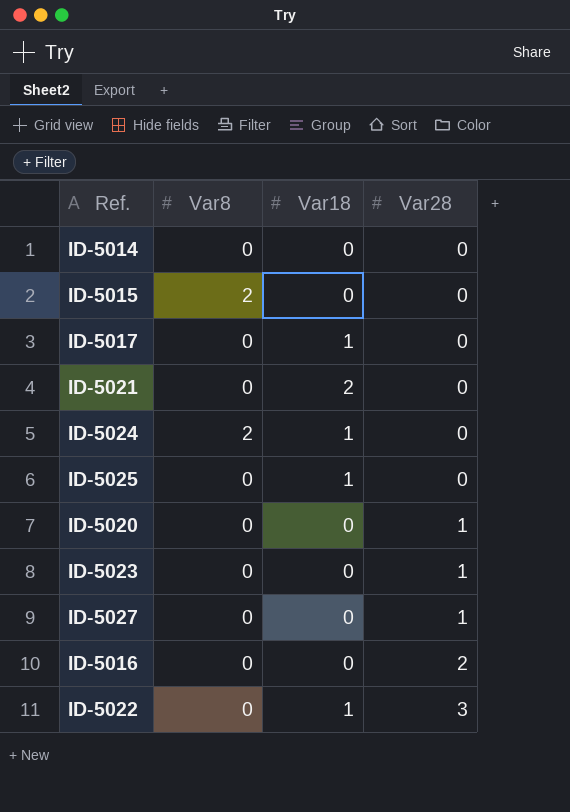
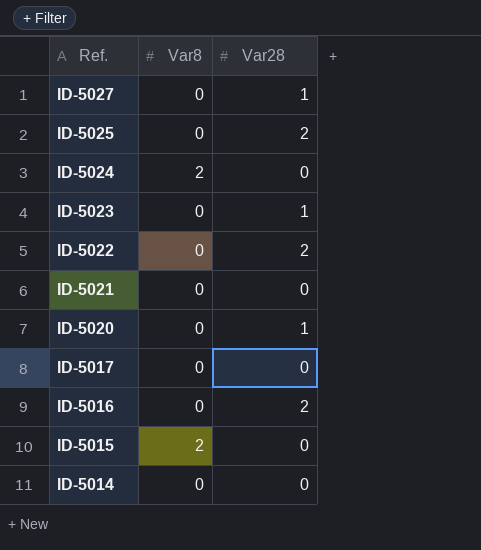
row order: Var28 ascending -> Ref. descending
column Var18 | position: 3 -> none
ID-5025 | Var28: 0 -> 2
ID-5022 | Var28: 3 -> 2

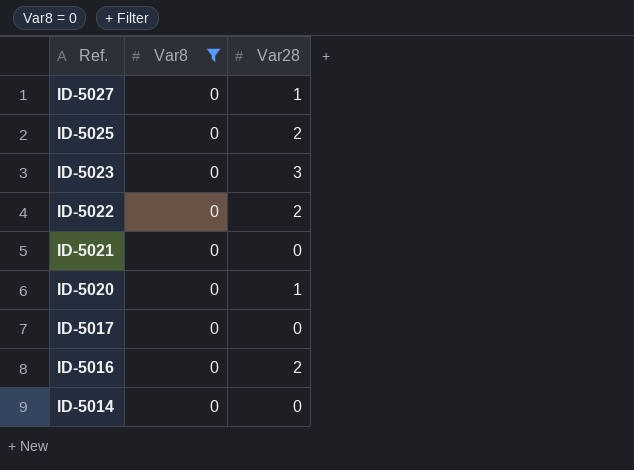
filter: none -> Var8 = 0
ID-5023 | Var28: 1 -> 3

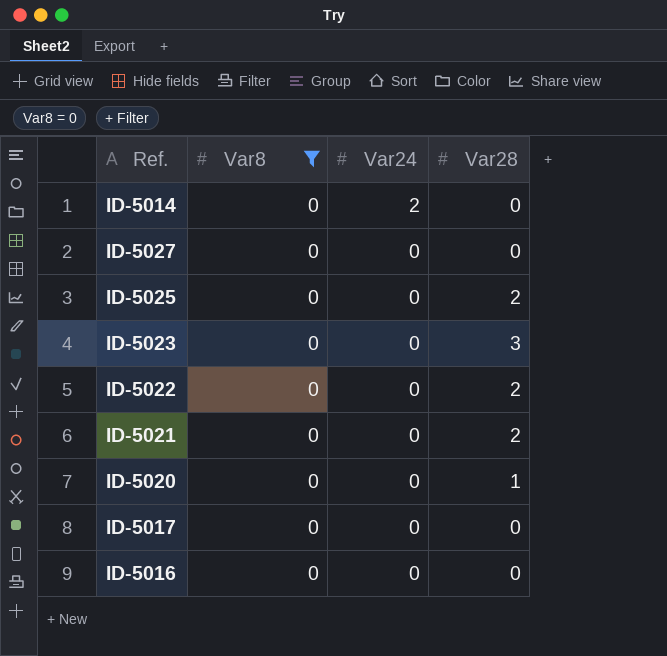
row order: Ref. descending -> Var24 descending
column Var24 | position: none -> 3
ID-5027 | Var28: 1 -> 0
ID-5021 | Var28: 0 -> 2
ID-5016 | Var28: 2 -> 0

